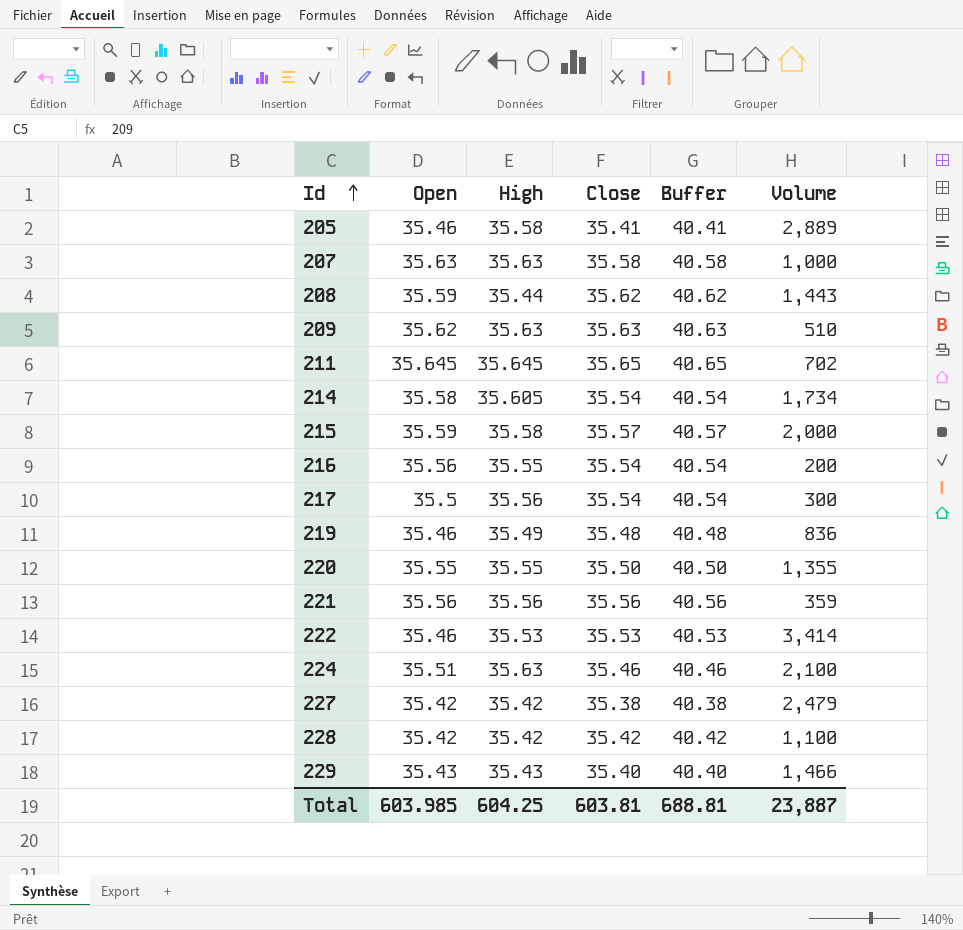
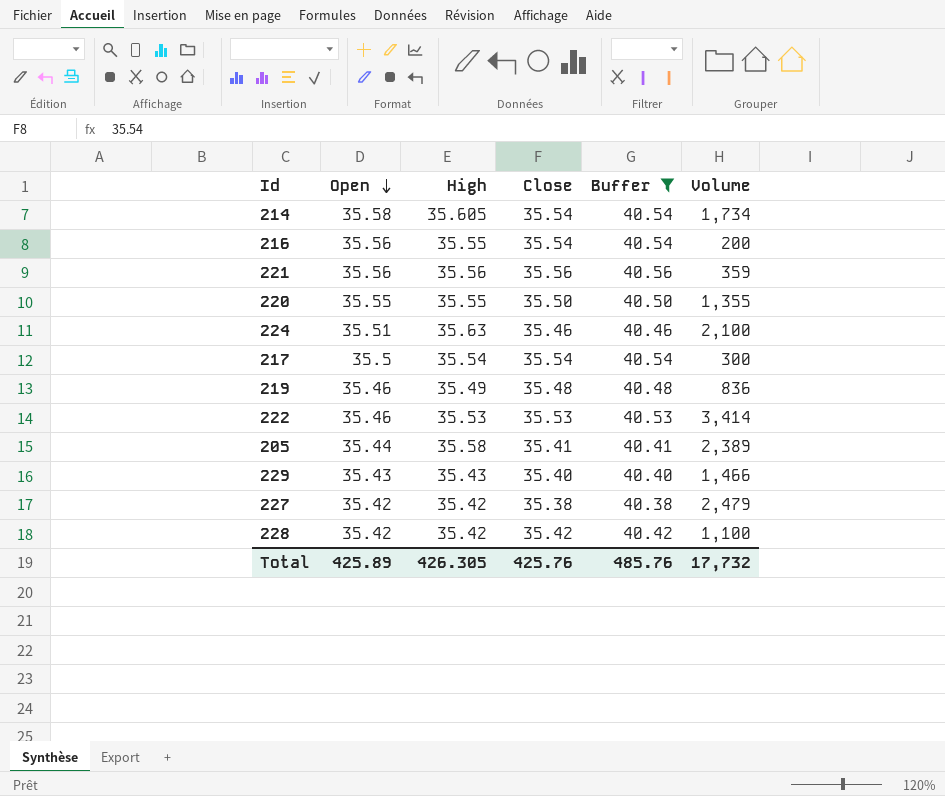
filter: none -> Buffer <= 40.56
row order: Id ascending -> Open descending
217 | High: 35.56 -> 35.54
205 | Open: 35.46 -> 35.44
205 | Volume: 2,889 -> 2,389
Total | Open: 603.985 -> 425.89
Total | High: 604.25 -> 426.305
Total | Close: 603.81 -> 425.76
Total | Buffer: 688.81 -> 485.76
Total | Volume: 23,887 -> 17,732

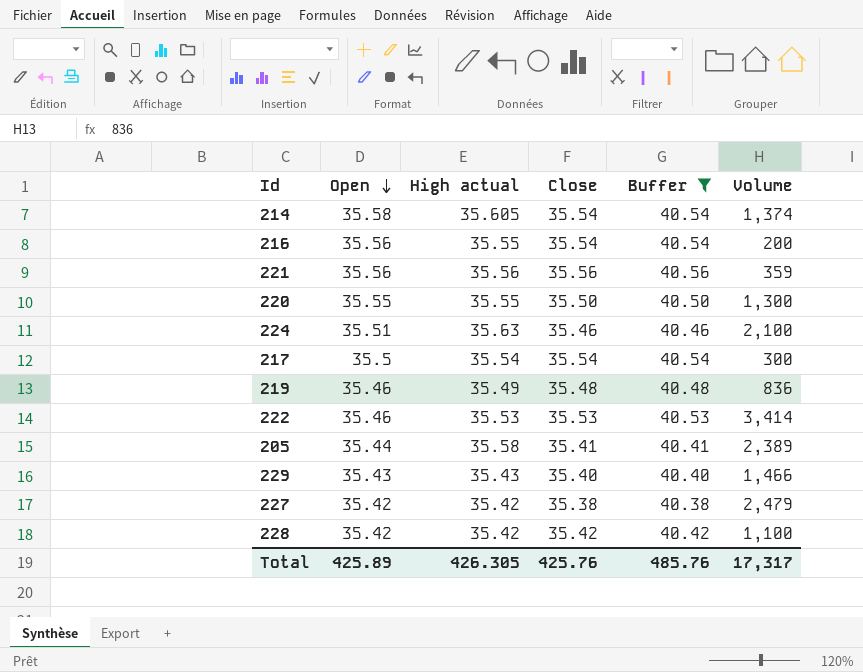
column name: High -> High actual
214 | Volume: 1,734 -> 1,374
220 | Volume: 1,355 -> 1,300
Total | Volume: 17,732 -> 17,317

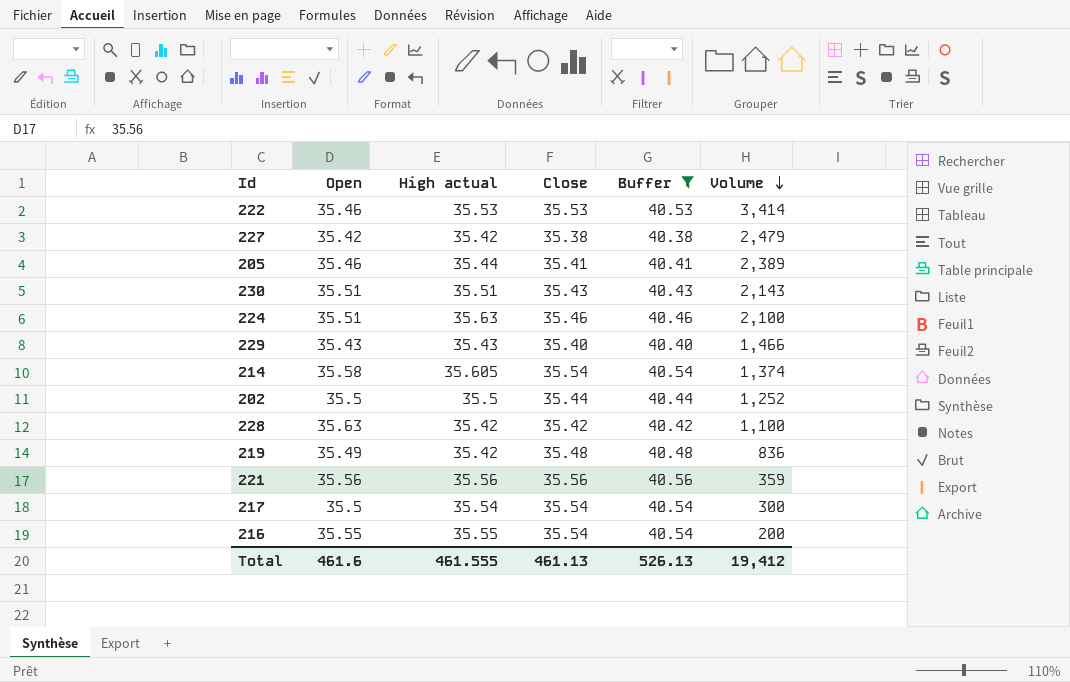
row order: Open descending -> Volume descending
row 220: 35.55 | 35.55 | 35.50 | 40.50 | 1,300 -> none
205 | Open: 35.44 -> 35.46
205 | High actual: 35.58 -> 35.44
row 230: none -> 35.51 | 35.51 | 35.43 | 40.43 | 2,143
row 202: none -> 35.5 | 35.5 | 35.44 | 40.44 | 1,252
228 | Open: 35.42 -> 35.63
219 | Open: 35.46 -> 35.49
219 | High actual: 35.49 -> 35.42
216 | Open: 35.56 -> 35.55
Total | Open: 425.89 -> 461.6
Total | High actual: 426.305 -> 461.555
Total | Close: 425.76 -> 461.13
Total | Buffer: 485.76 -> 526.13
Total | Volume: 17,317 -> 19,412

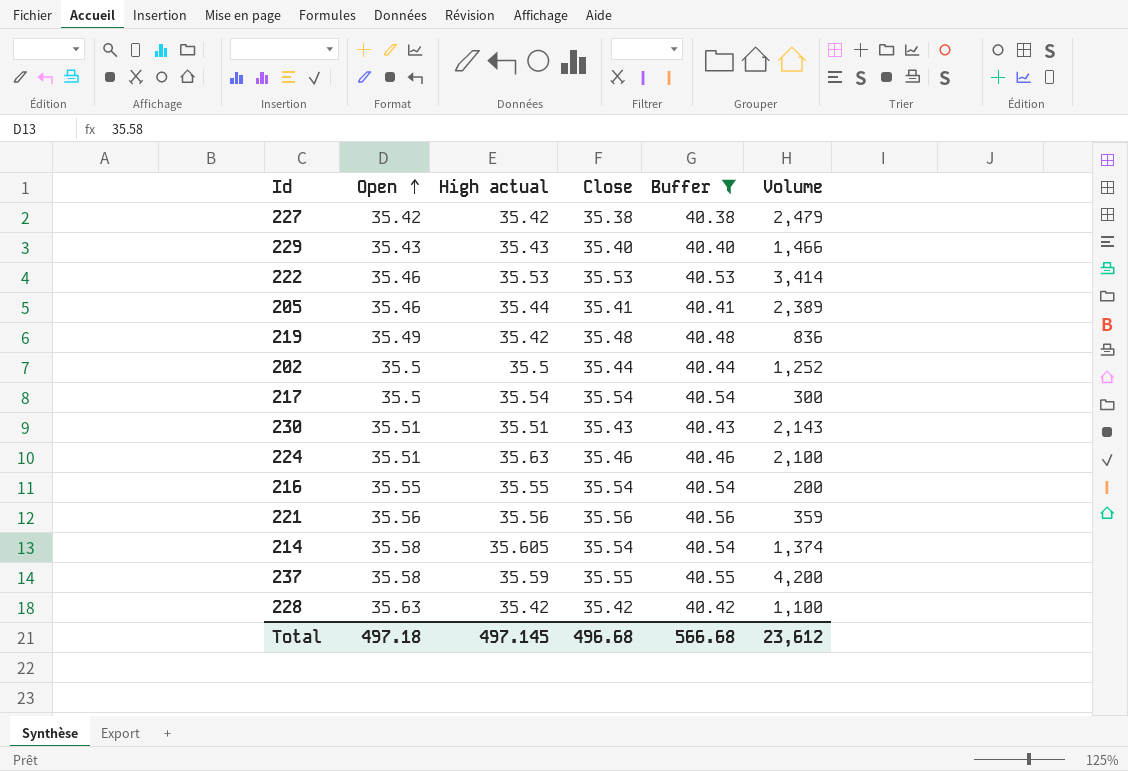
row order: Volume descending -> Open ascending
row 237: none -> 35.58 | 35.59 | 35.55 | 40.55 | 4,200
Total | Open: 461.6 -> 497.18
Total | High actual: 461.555 -> 497.145
Total | Close: 461.13 -> 496.68
Total | Buffer: 526.13 -> 566.68
Total | Volume: 19,412 -> 23,612

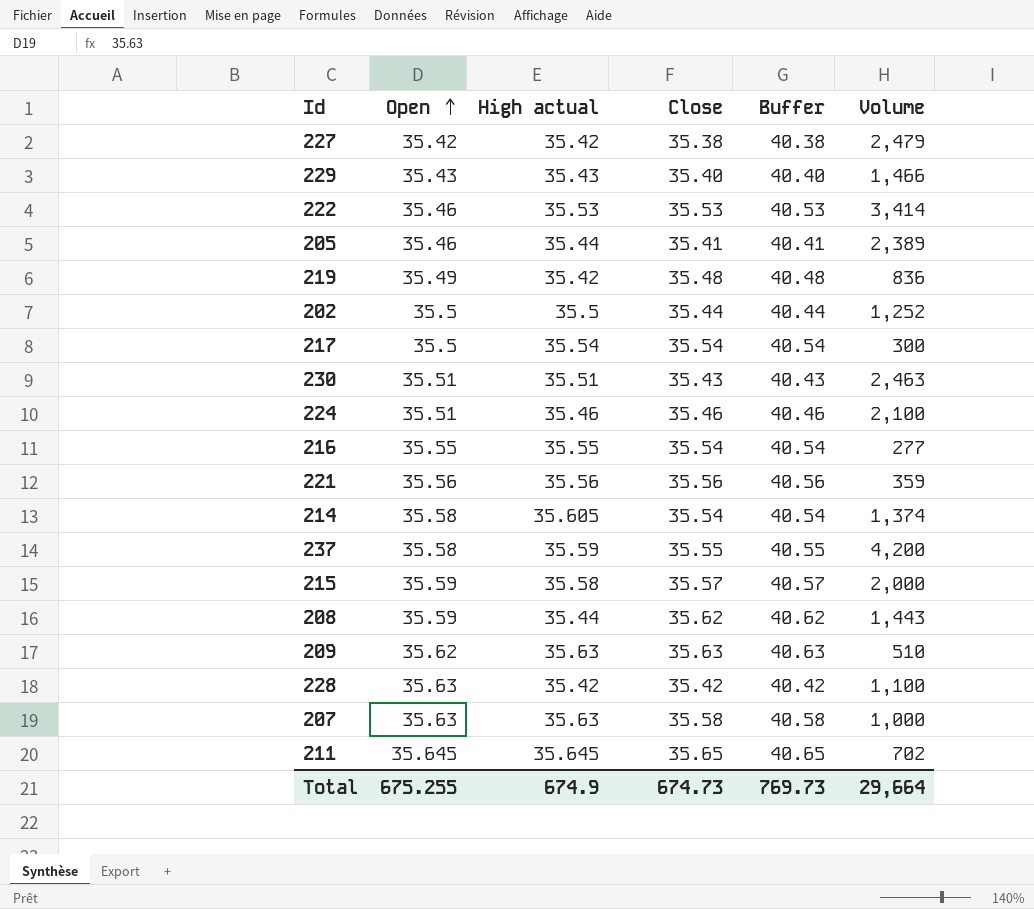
filter: Buffer <= 40.56 -> none
230 | Volume: 2,143 -> 2,463
224 | High actual: 35.63 -> 35.46
216 | Volume: 200 -> 277
Total | Open: 497.18 -> 675.255
Total | High actual: 497.145 -> 674.9
Total | Close: 496.68 -> 674.73
Total | Buffer: 566.68 -> 769.73
Total | Volume: 23,612 -> 29,664

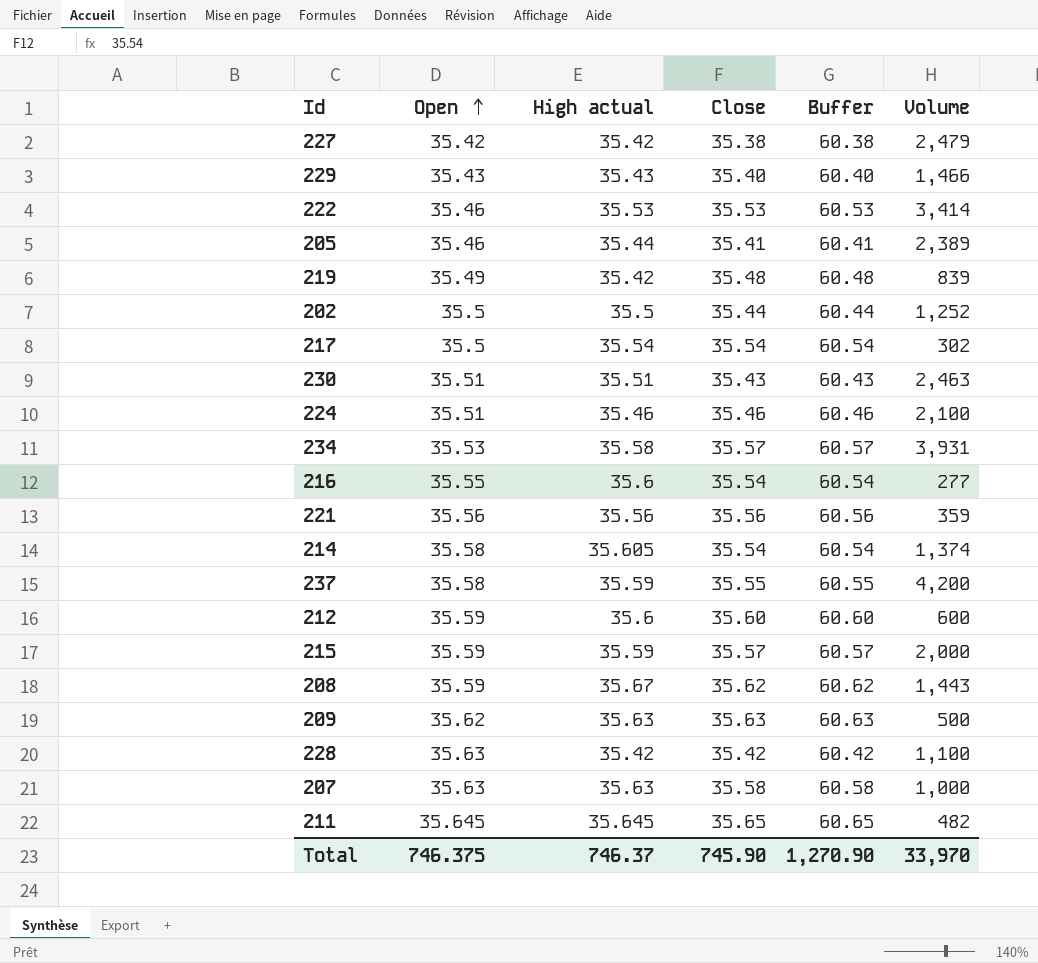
column Buffer | formula: [Close] + 5 -> [Close] + 25
219 | Volume: 836 -> 839
217 | Volume: 300 -> 302
row 234: none -> 35.53 | 35.58 | 35.57 | 60.57 | 3,931
216 | High actual: 35.55 -> 35.6
row 212: none -> 35.59 | 35.6 | 35.60 | 60.60 | 600
215 | High actual: 35.58 -> 35.59
208 | High actual: 35.44 -> 35.67
209 | Volume: 510 -> 500
211 | Volume: 702 -> 482
Total | Open: 675.255 -> 746.375
Total | High actual: 674.9 -> 746.37
Total | Close: 674.73 -> 745.90
Total | Buffer: 769.73 -> 1,270.90
Total | Volume: 29,664 -> 33,970

